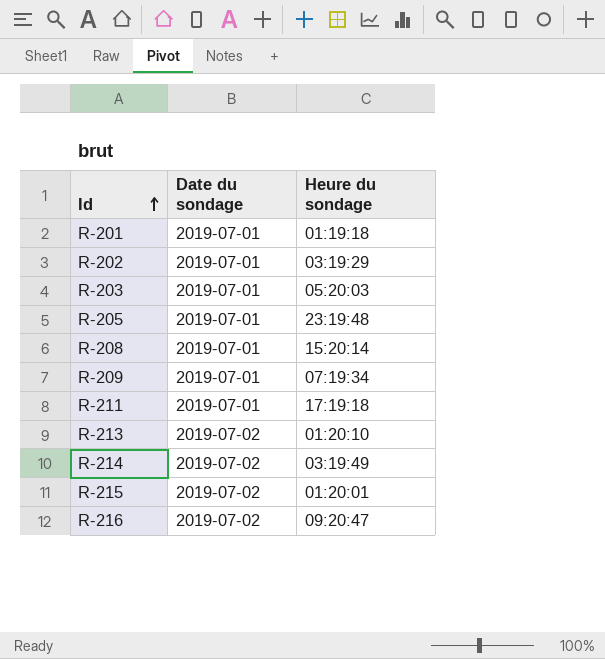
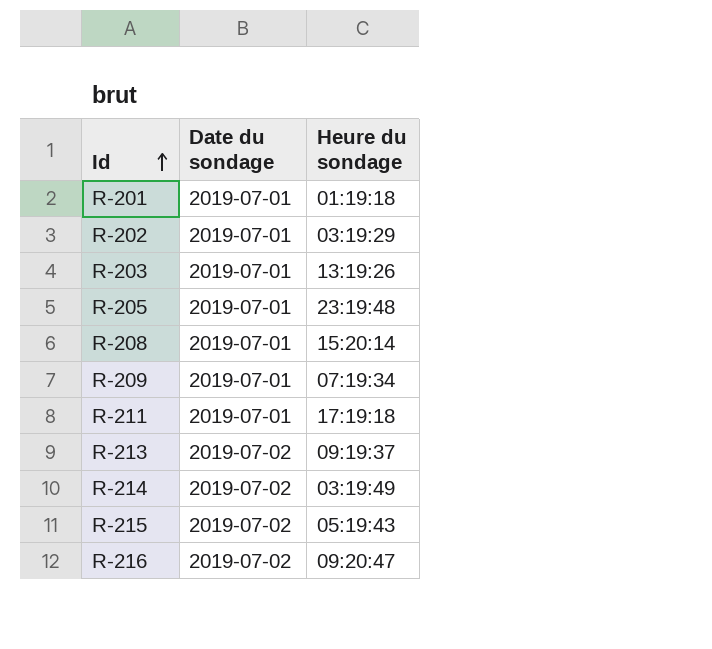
R-203 | Heure du sondage: 05:20:03 -> 13:19:26
R-213 | Heure du sondage: 01:20:10 -> 09:19:37
R-215 | Heure du sondage: 01:20:01 -> 05:19:43

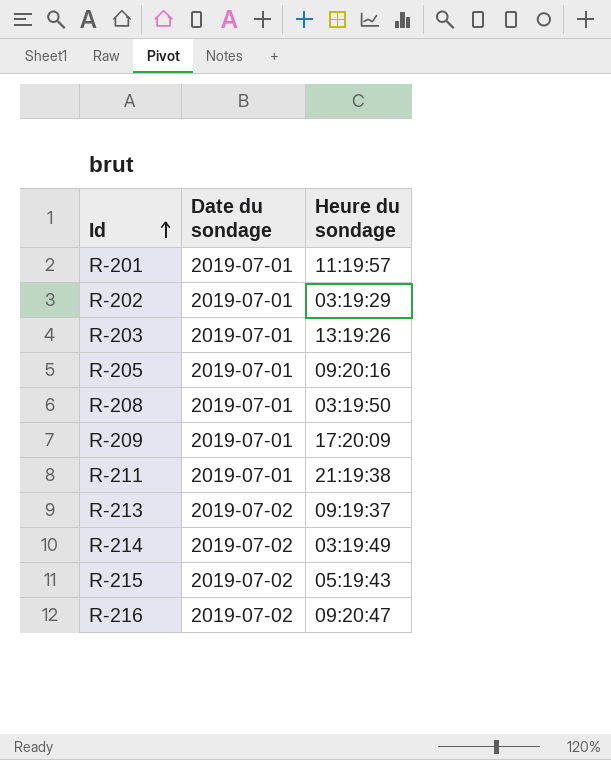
R-201 | Heure du sondage: 01:19:18 -> 11:19:57
R-205 | Heure du sondage: 23:19:48 -> 09:20:16
R-208 | Heure du sondage: 15:20:14 -> 03:19:50
R-209 | Heure du sondage: 07:19:34 -> 17:20:09
R-211 | Heure du sondage: 17:19:18 -> 21:19:38

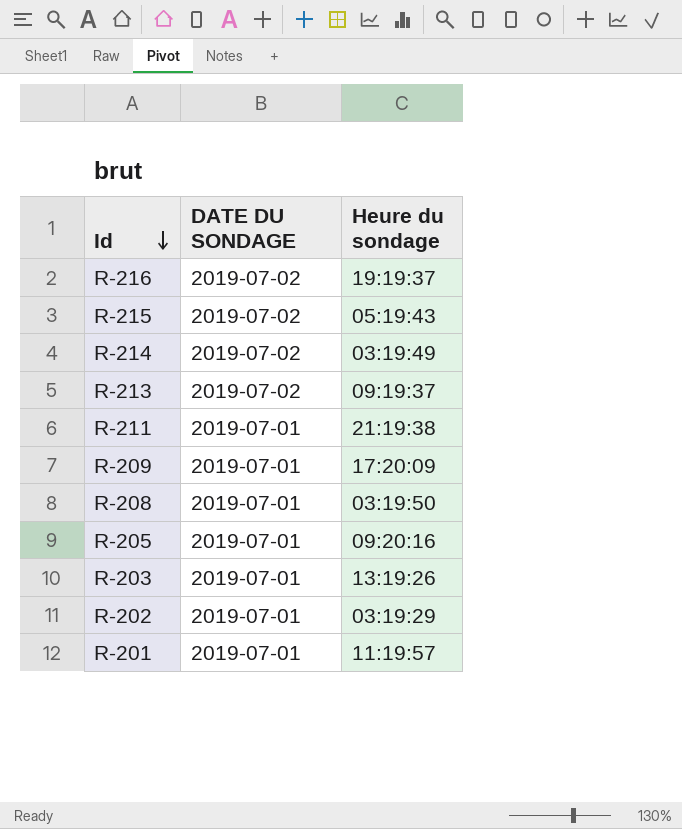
row order: Id ascending -> Id descending
column name: Date du sondage -> DATE DU SONDAGE
R-216 | Heure du sondage: 09:20:47 -> 19:19:37

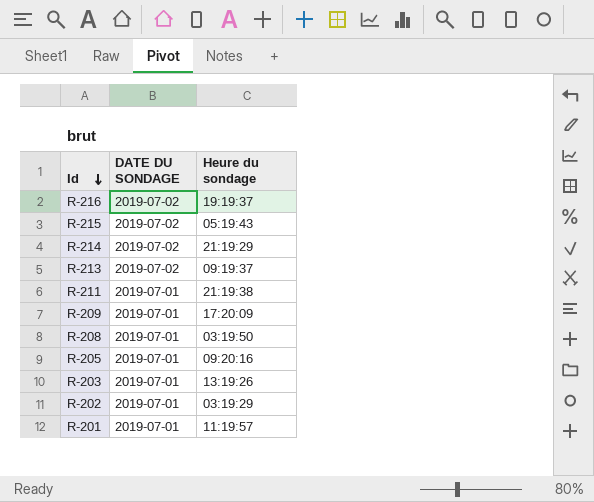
R-214 | Heure du sondage: 03:19:49 -> 21:19:29

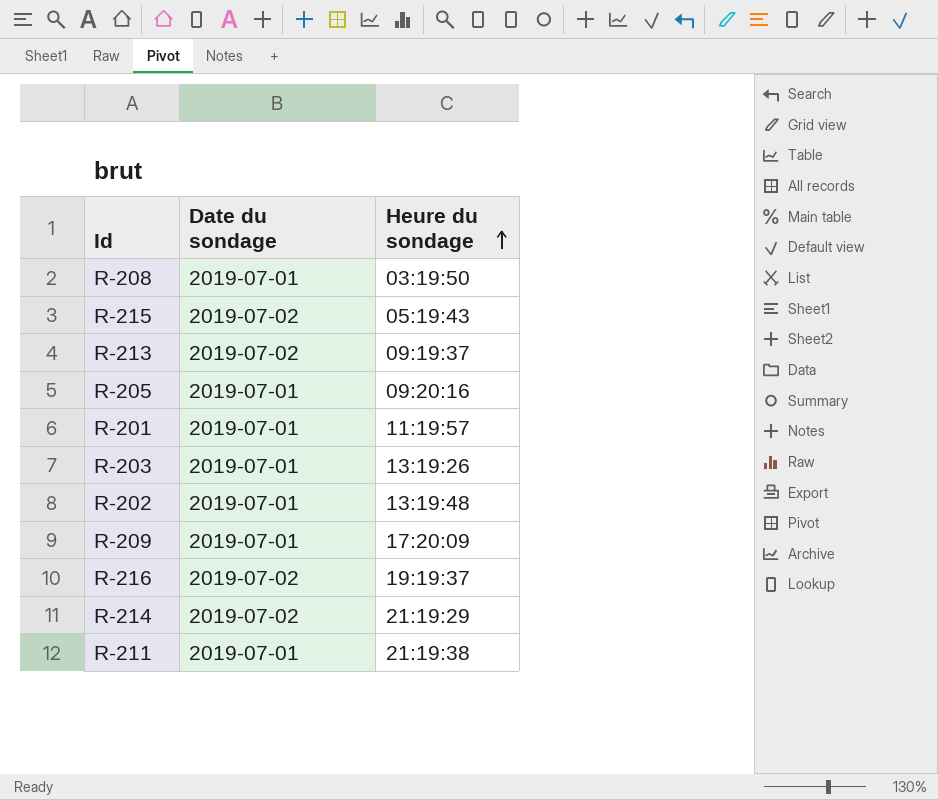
row order: Id descending -> Heure du sondage ascending
column name: DATE DU SONDAGE -> Date du sondage
R-202 | Heure du sondage: 03:19:29 -> 13:19:48

